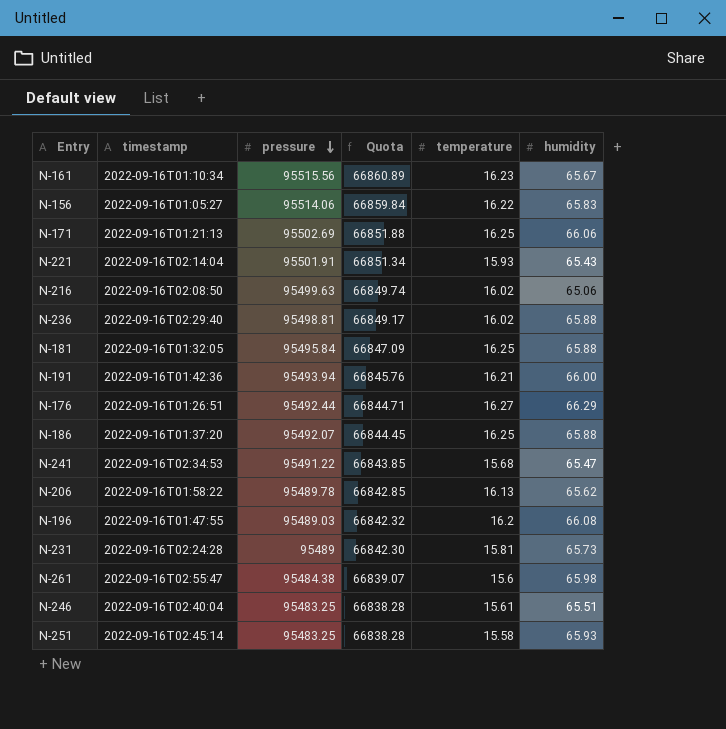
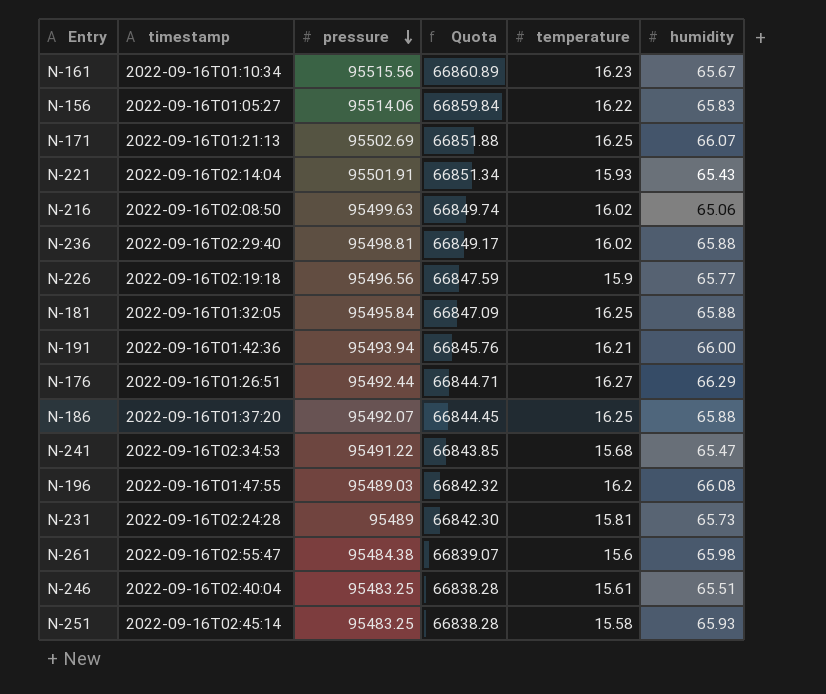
row N-206: 2022-09-16T01:58:22 | 95489.78 | 66842.85 | 16.13 | 65.62 -> none
N-171 | humidity: 66.06 -> 66.07
row N-226: none -> 2022-09-16T02:19:18 | 95496.56 | 66847.59 | 15.9 | 65.77

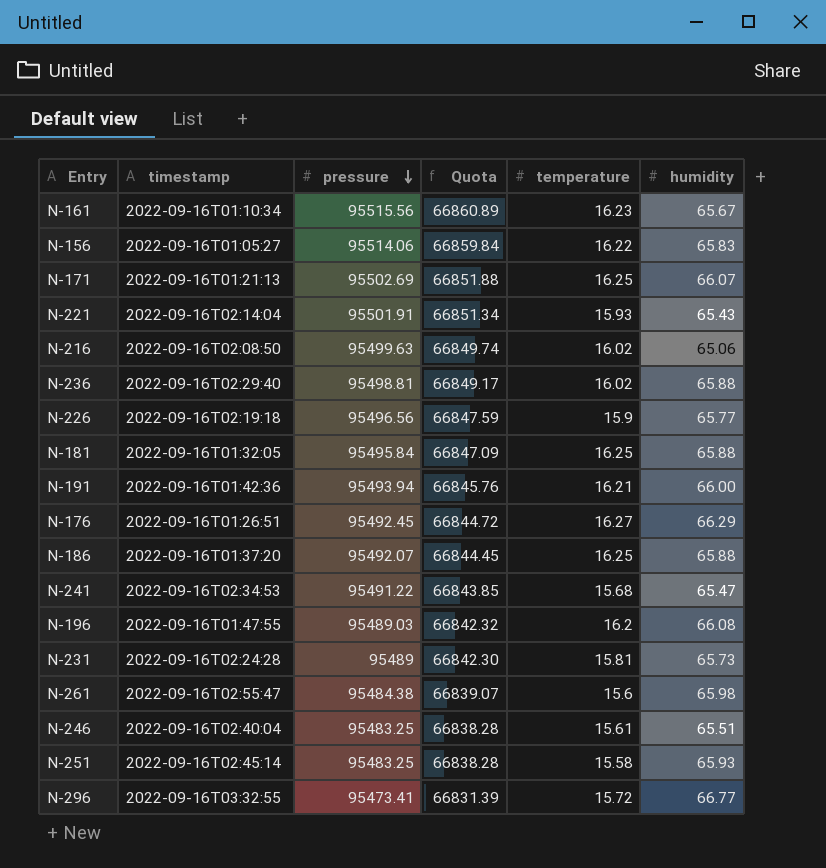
N-176 | pressure: 95492.44 -> 95492.45
N-176 | Quota: 66844.71 -> 66844.72
row N-296: none -> 2022-09-16T03:32:55 | 95473.41 | 66831.39 | 15.72 | 66.77

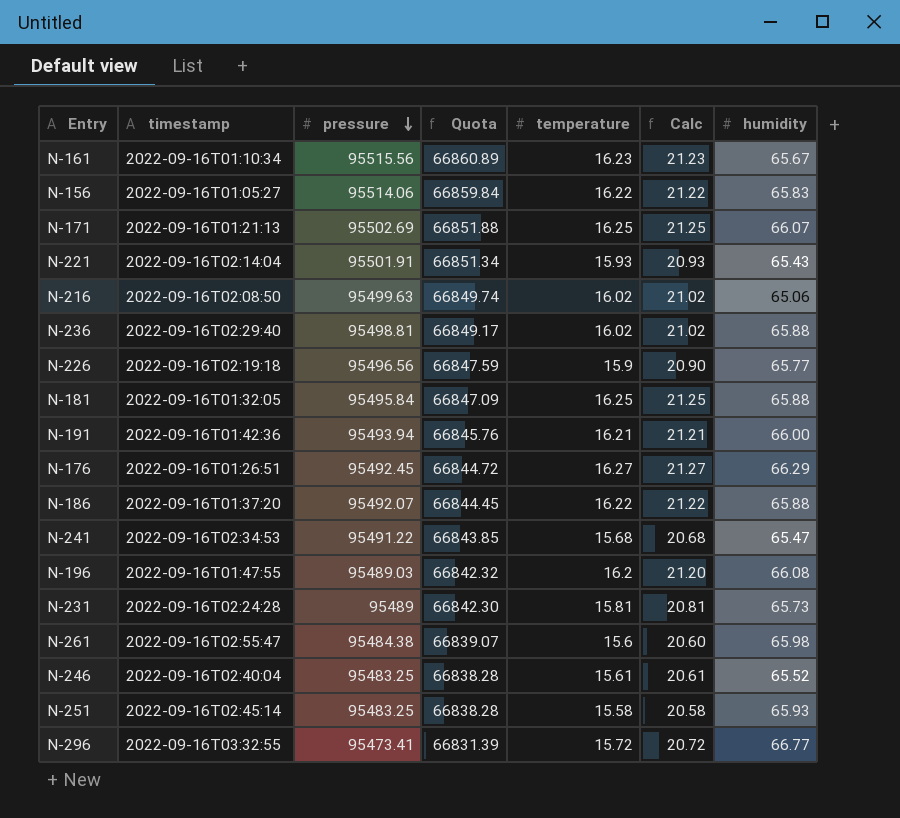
column Calc | formula: none -> [temperature] + 5
N-186 | temperature: 16.25 -> 16.22
N-246 | humidity: 65.51 -> 65.52

